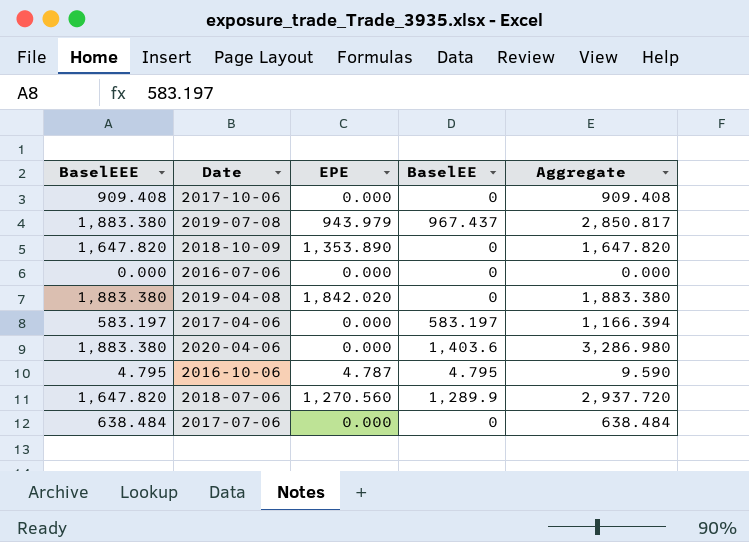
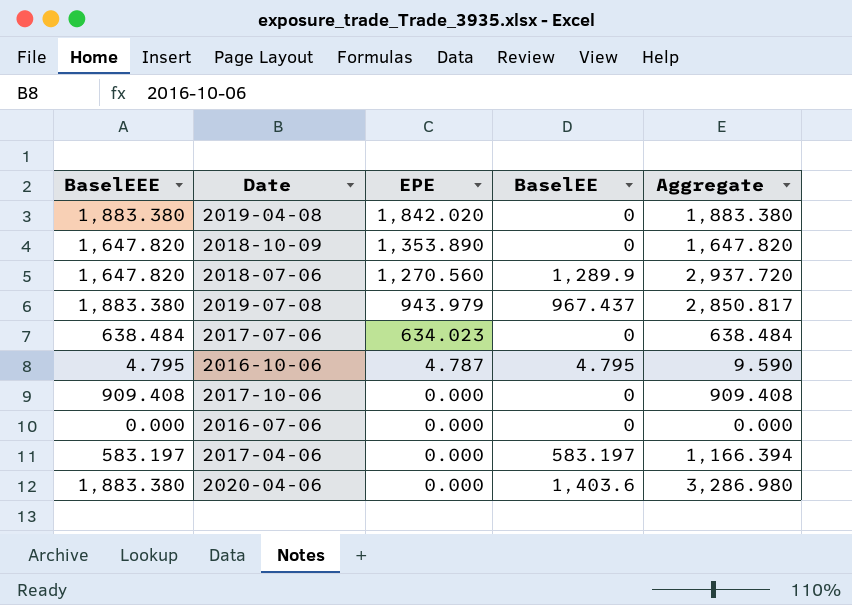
row order: none -> EPE descending
2017-07-06 | EPE: 0.000 -> 634.023

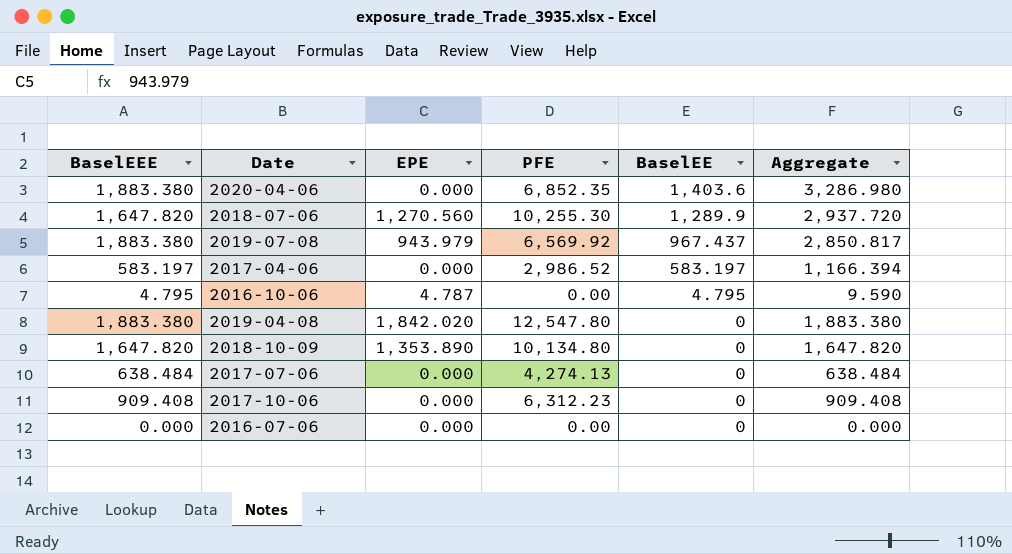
row order: EPE descending -> BaselEE descending
column PFE | position: none -> 4
2017-07-06 | EPE: 634.023 -> 0.000

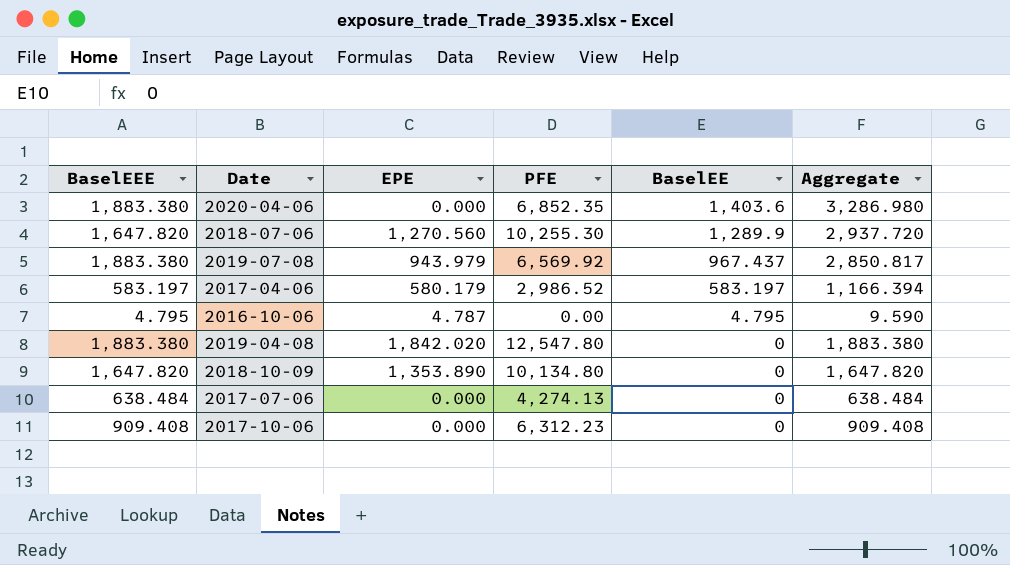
row 2016-07-06: 0.000 | 0.000 | 0.00 | 0 | 0.000 -> none
2017-04-06 | EPE: 0.000 -> 580.179

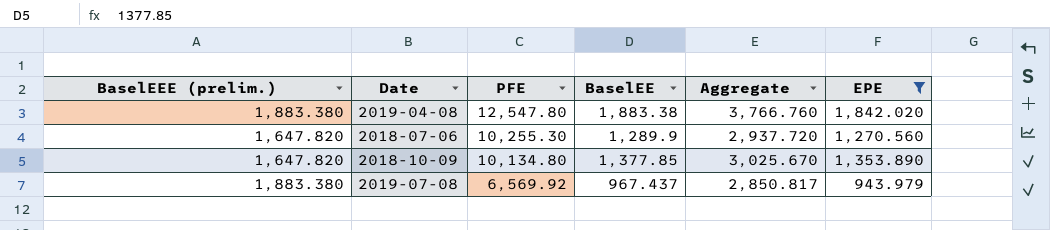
filter: none -> EPE >= 943.979
row order: BaselEE descending -> PFE descending
column name: BaselEEE -> BaselEEE (prelim.)
column EPE | position: 3 -> 6
2019-04-08 | BaselEE: 0 -> 1,883.38
2019-04-08 | Aggregate: 1,883.380 -> 3,766.760
2018-10-09 | BaselEE: 0 -> 1,377.85
2018-10-09 | Aggregate: 1,647.820 -> 3,025.670

